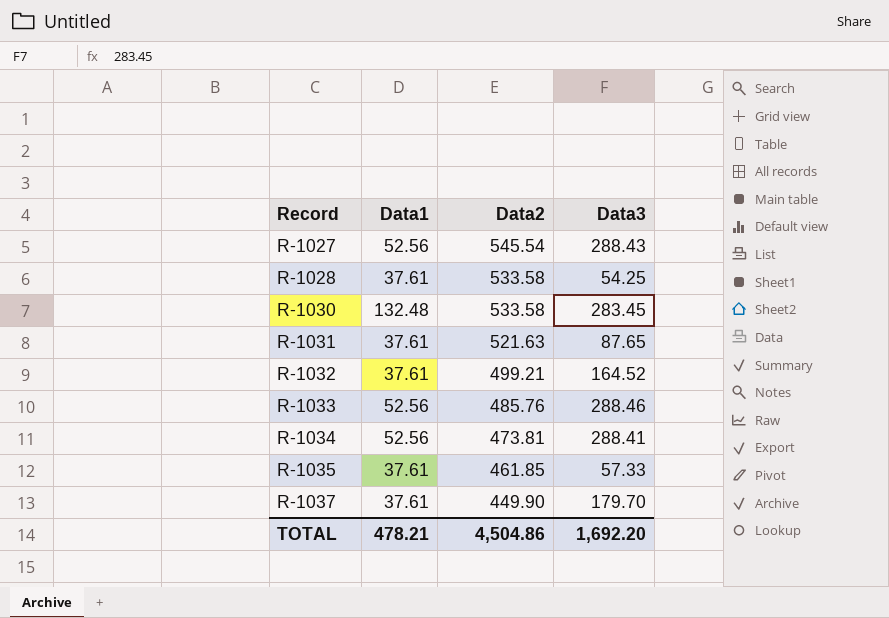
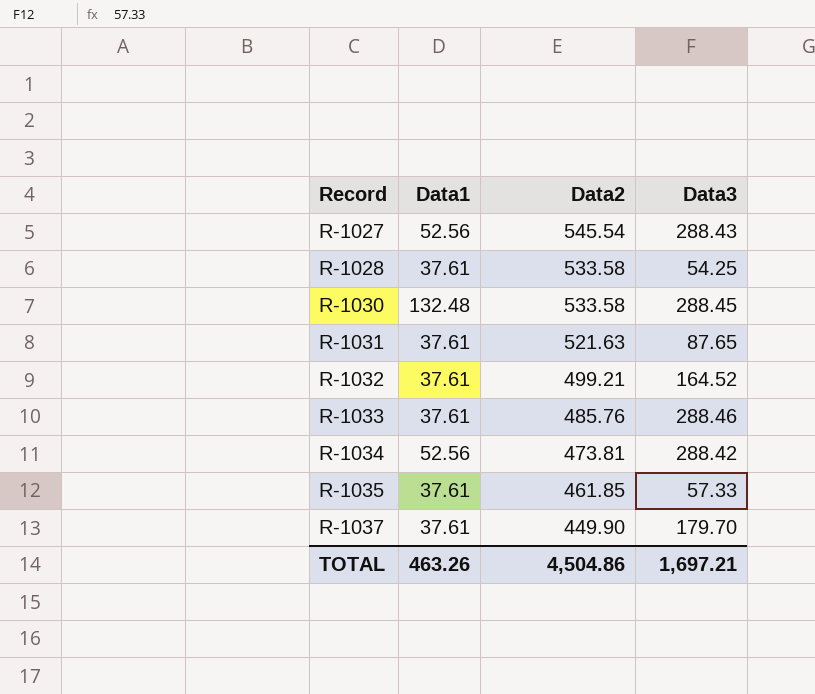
R-1030 | Data3: 283.45 -> 288.45
R-1033 | Data1: 52.56 -> 37.61
R-1034 | Data3: 288.41 -> 288.42
TOTAL | Data1: 478.21 -> 463.26
TOTAL | Data3: 1,692.20 -> 1,697.21

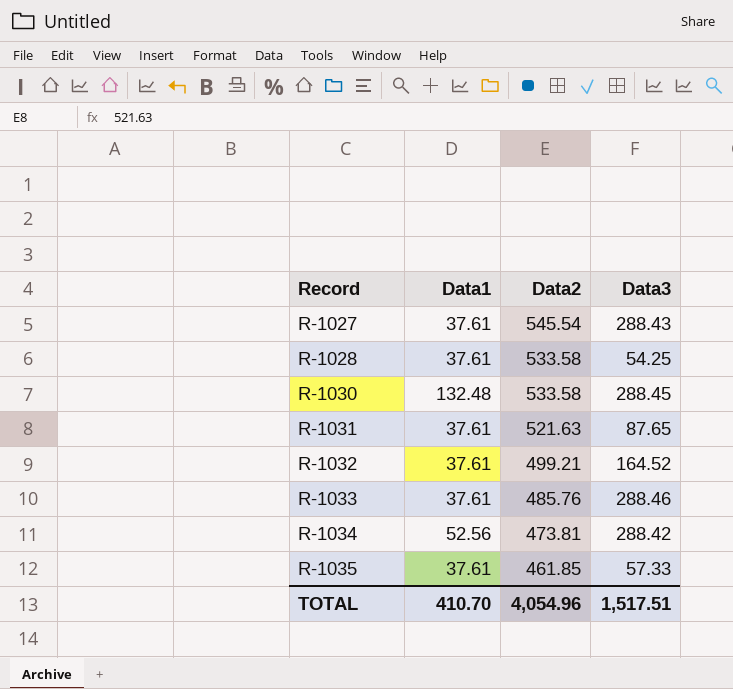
row R-1037: 37.61 | 449.90 | 179.70 -> none
R-1027 | Data1: 52.56 -> 37.61
TOTAL | Data1: 463.26 -> 410.70
TOTAL | Data2: 4,504.86 -> 4,054.96
TOTAL | Data3: 1,697.21 -> 1,517.51

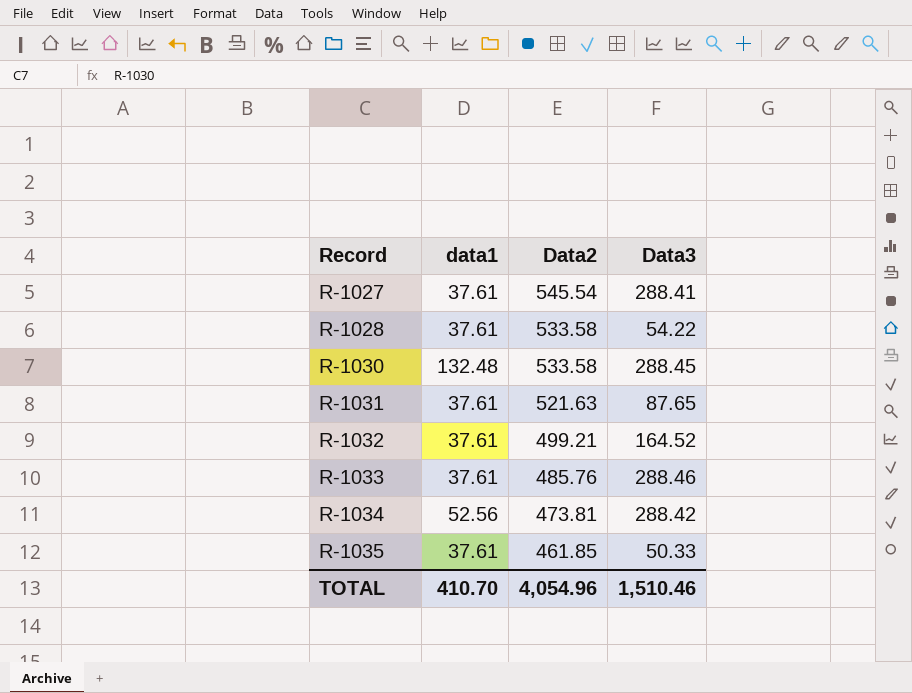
column name: Data1 -> data1
R-1027 | Data3: 288.43 -> 288.41
R-1028 | Data3: 54.25 -> 54.22
R-1035 | Data3: 57.33 -> 50.33
TOTAL | Data3: 1,517.51 -> 1,510.46

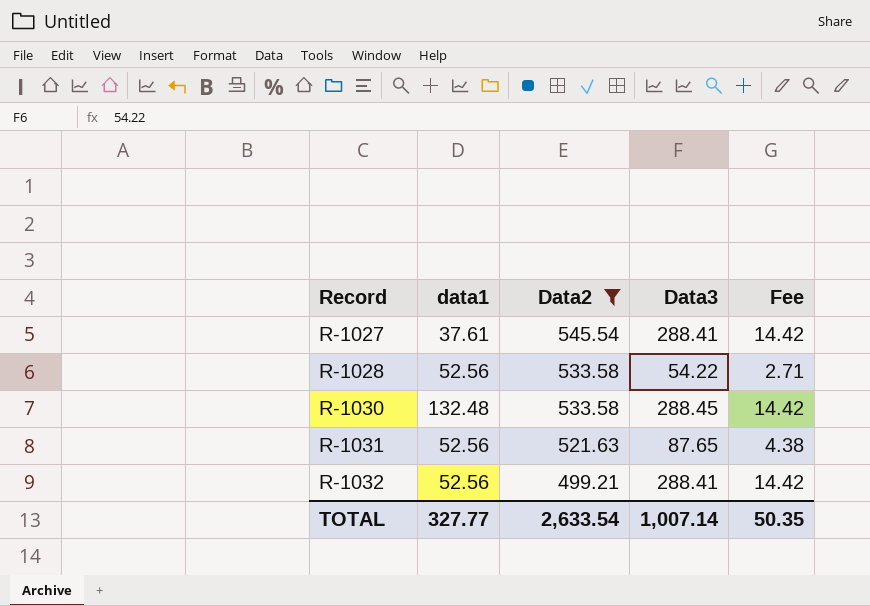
filter: none -> Data2 >= 499.21
column Fee | formula: none -> [Data3] * 0.05
R-1028 | data1: 37.61 -> 52.56
R-1031 | data1: 37.61 -> 52.56
R-1032 | data1: 37.61 -> 52.56
R-1032 | Data3: 164.52 -> 288.41
TOTAL | data1: 410.70 -> 327.77
TOTAL | Data2: 4,054.96 -> 2,633.54
TOTAL | Data3: 1,510.46 -> 1,007.14

